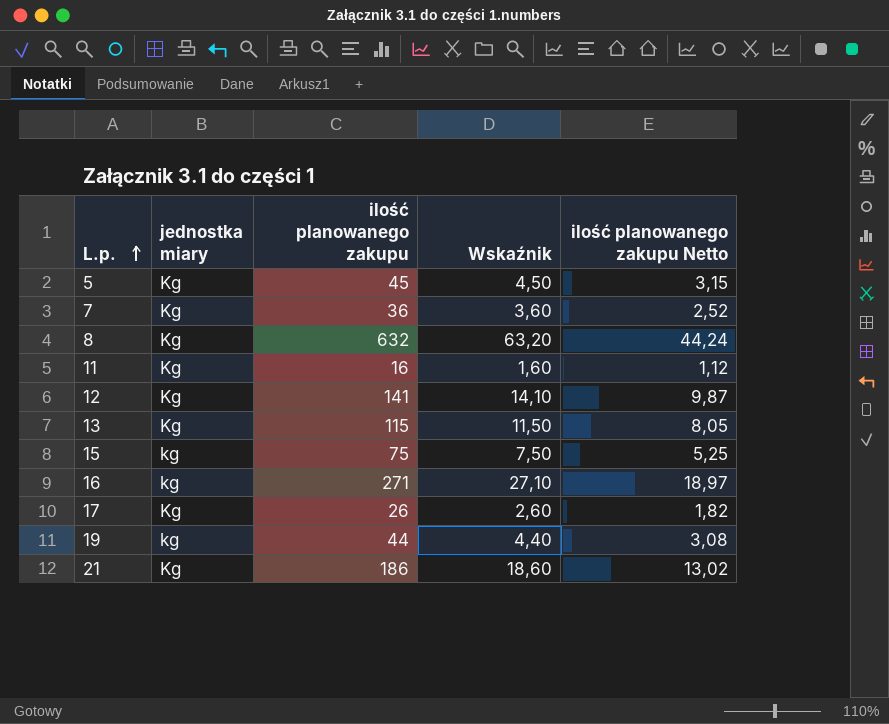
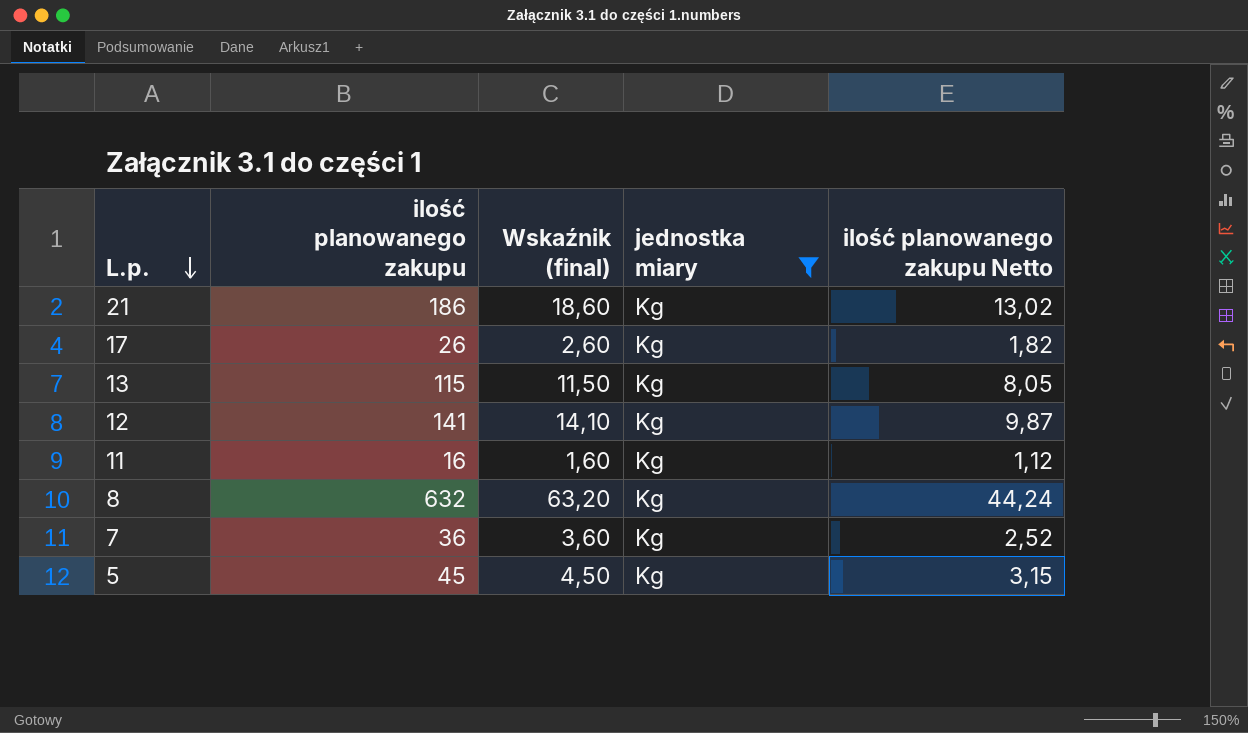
filter: none -> jednostka miary = Kg
row order: L.p. ascending -> L.p. descending
column name: Wskaźnik -> Wskaźnik (final)
column jednostka miary | position: 2 -> 4

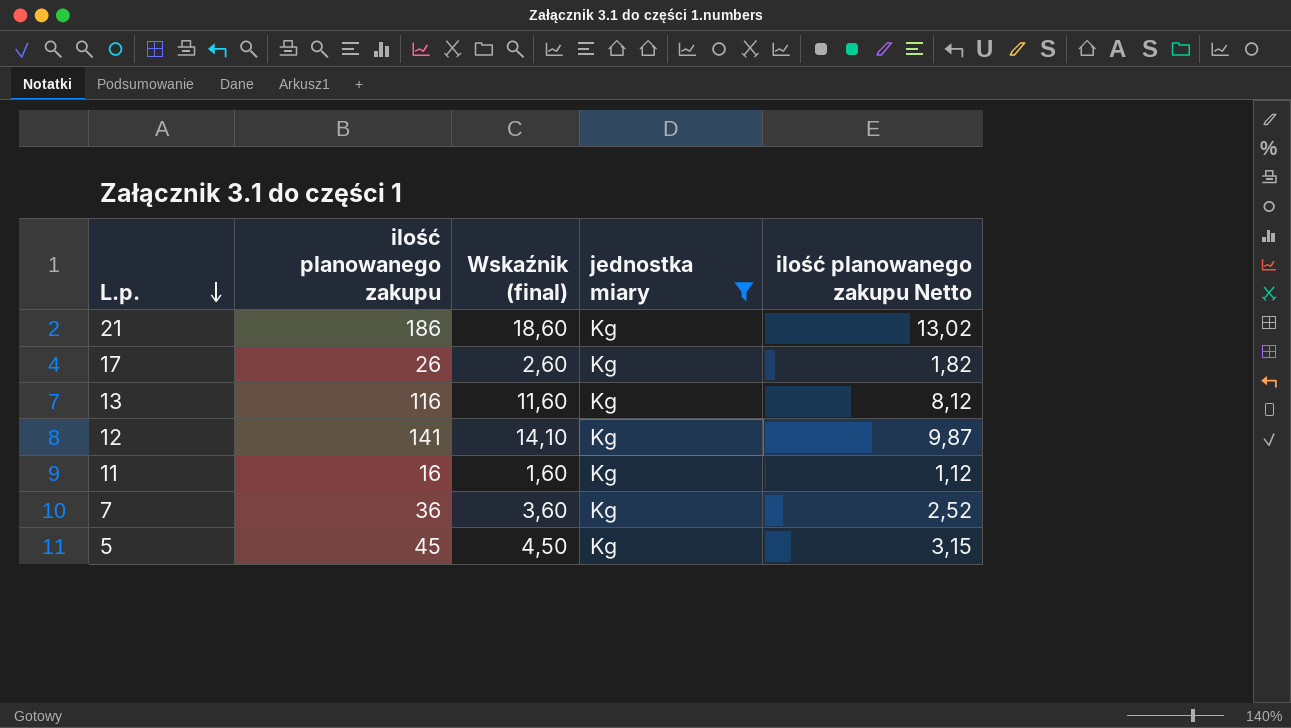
row 8: 632 | 63,20 | Kg | 44,24 -> none
13 | ilość planowanego zakupu: 115 -> 116
13 | Wskaźnik (final): 11,50 -> 11,60
13 | ilość planowanego zakupu Netto: 8,05 -> 8,12

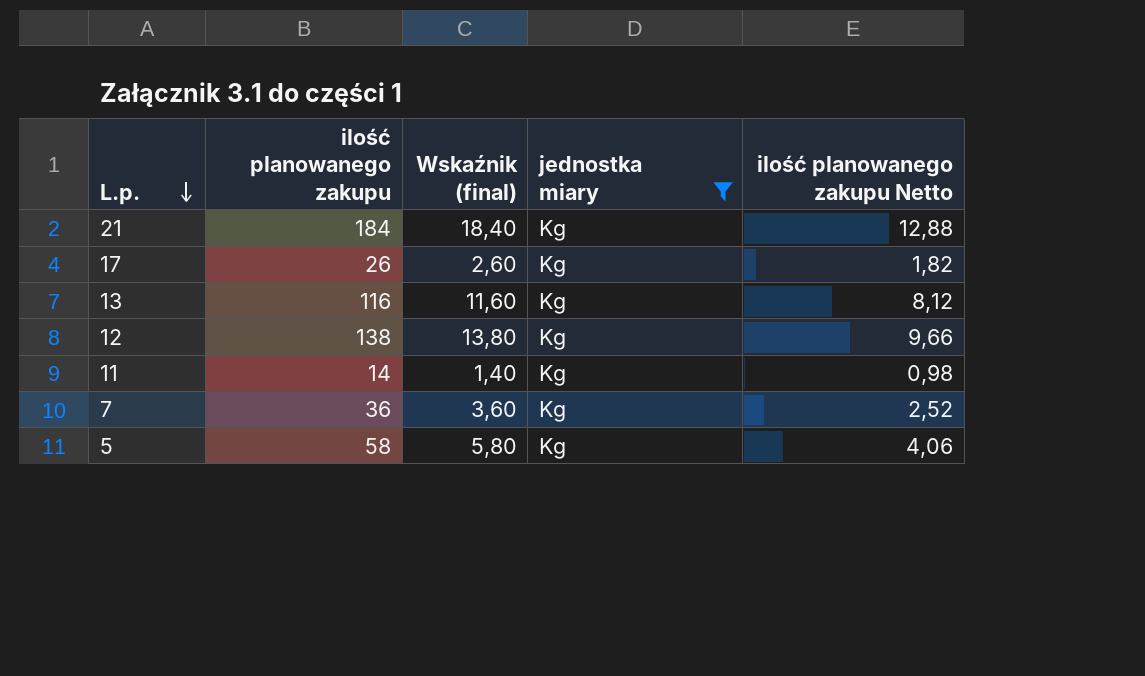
21 | ilość planowanego zakupu: 186 -> 184
21 | Wskaźnik (final): 18,60 -> 18,40
21 | ilość planowanego zakupu Netto: 13,02 -> 12,88
12 | ilość planowanego zakupu: 141 -> 138
12 | Wskaźnik (final): 14,10 -> 13,80
12 | ilość planowanego zakupu Netto: 9,87 -> 9,66
11 | ilość planowanego zakupu: 16 -> 14
11 | Wskaźnik (final): 1,60 -> 1,40
11 | ilość planowanego zakupu Netto: 1,12 -> 0,98
5 | ilość planowanego zakupu: 45 -> 58
5 | Wskaźnik (final): 4,50 -> 5,80
5 | ilość planowanego zakupu Netto: 3,15 -> 4,06

